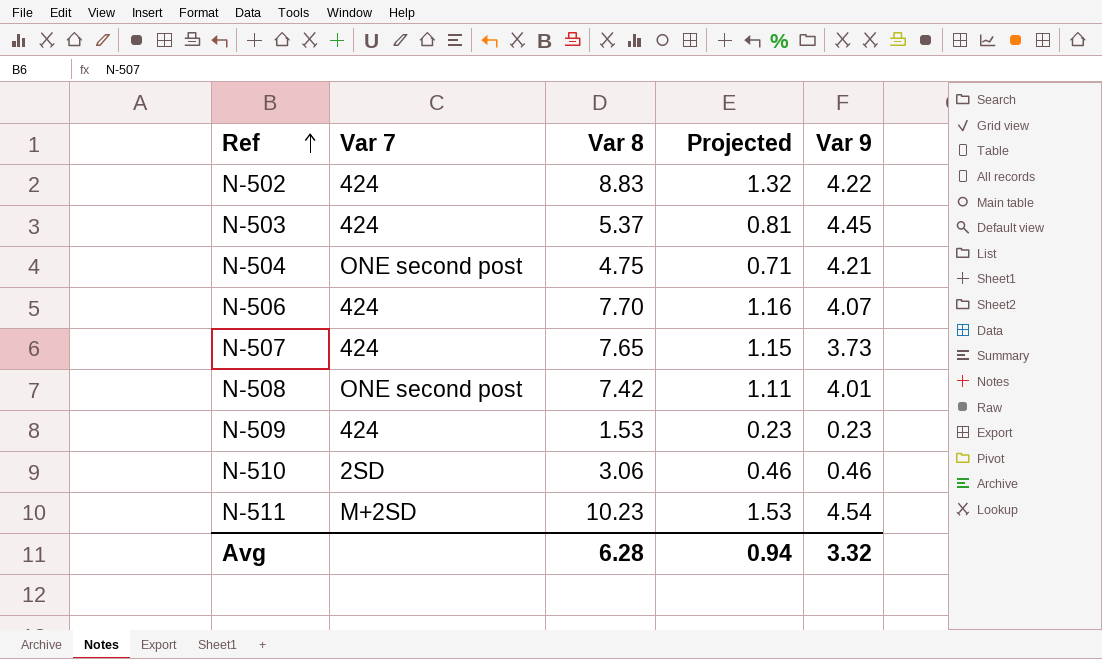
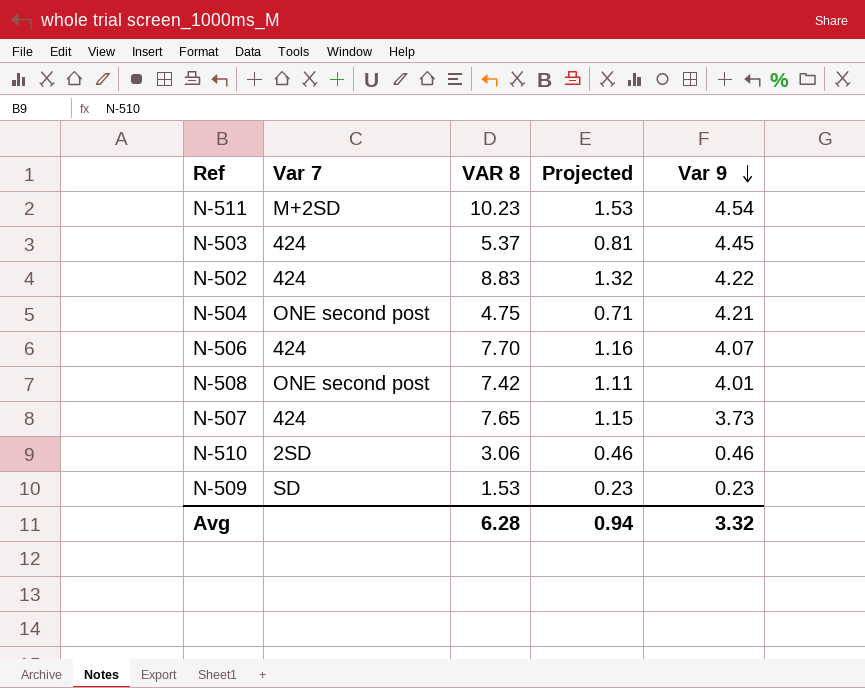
row order: Ref ascending -> Var 9 descending
column name: Var 8 -> VAR 8
N-509 | Var 7: 424 -> SD

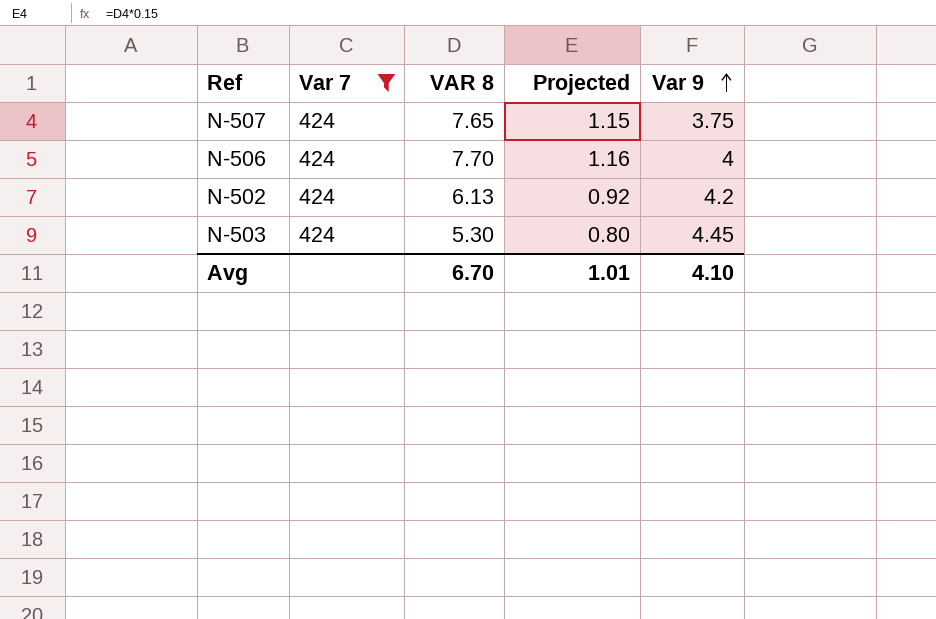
filter: none -> Var 7 = 424
row order: Var 9 descending -> Var 9 ascending
N-507 | Var 9: 3.73 -> 3.75
N-506 | Var 9: 4.07 -> 4
N-502 | VAR 8: 8.83 -> 6.13
N-502 | Projected: 1.32 -> 0.92
N-502 | Var 9: 4.22 -> 4.2
N-503 | VAR 8: 5.37 -> 5.30
N-503 | Projected: 0.81 -> 0.80
Avg | VAR 8: 6.28 -> 6.70
Avg | Projected: 0.94 -> 1.01
Avg | Var 9: 3.32 -> 4.10

